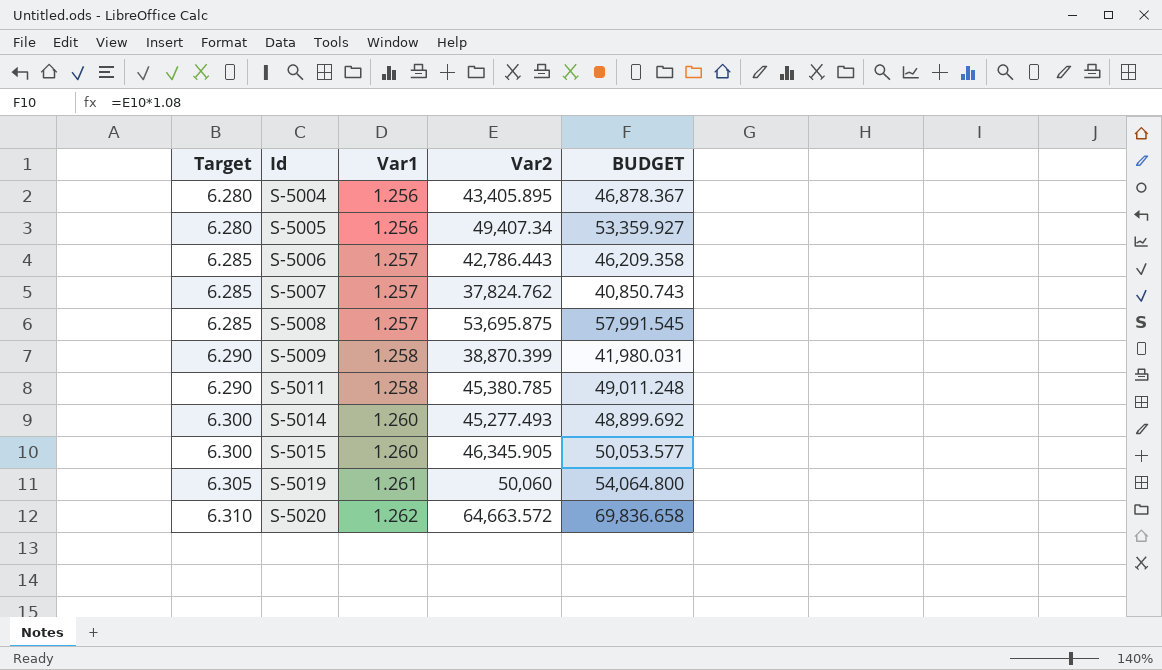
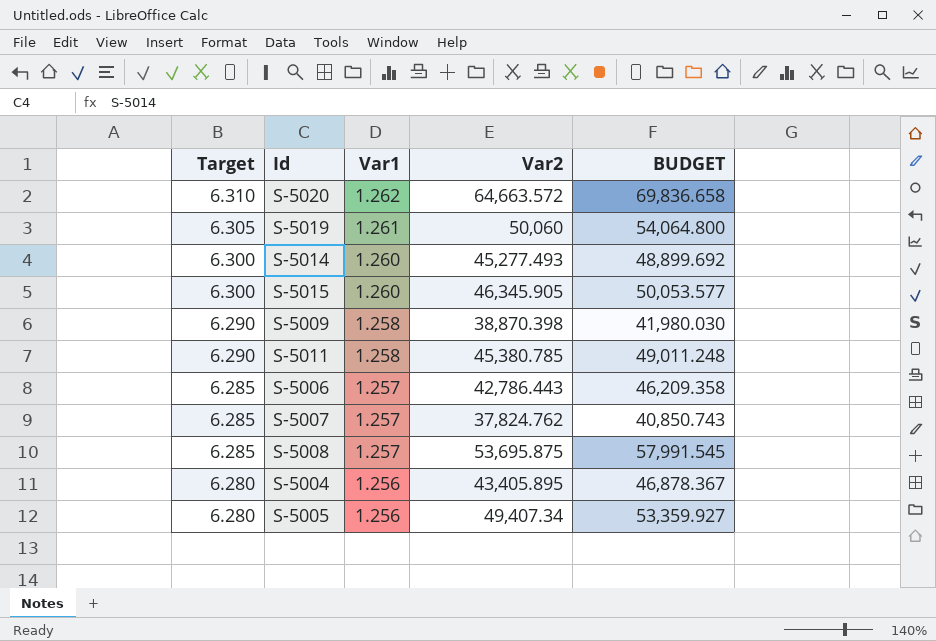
row order: Target ascending -> Target descending
S-5009 | Var2: 38,870.399 -> 38,870.398
S-5009 | BUDGET: 41,980.031 -> 41,980.030

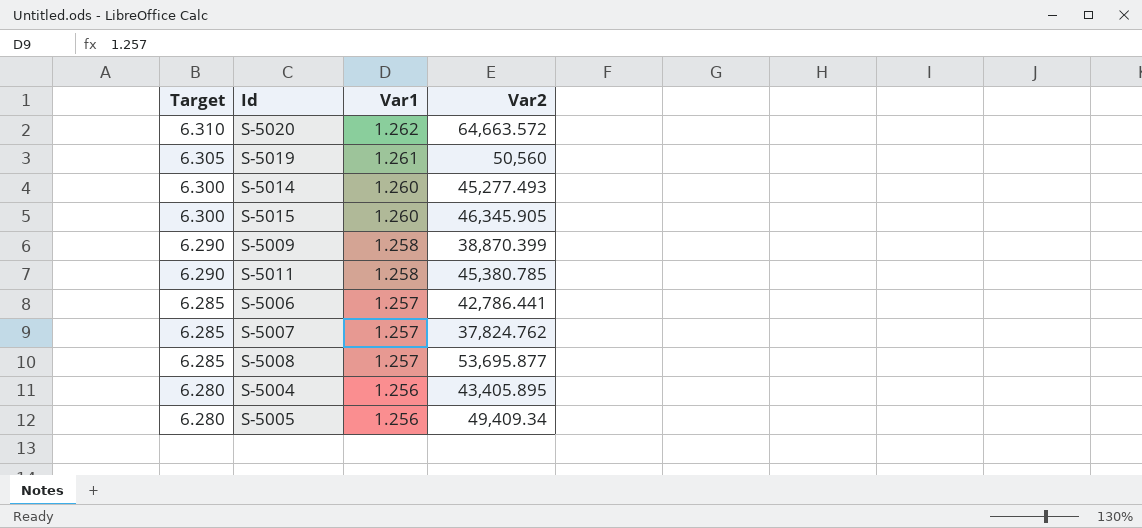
column BUDGET | formula: [Var2] * 1.08 -> none
S-5019 | Var2: 50,060 -> 50,560
S-5009 | Var2: 38,870.398 -> 38,870.399
S-5006 | Var2: 42,786.443 -> 42,786.441
S-5008 | Var2: 53,695.875 -> 53,695.877
S-5005 | Var2: 49,407.34 -> 49,409.34

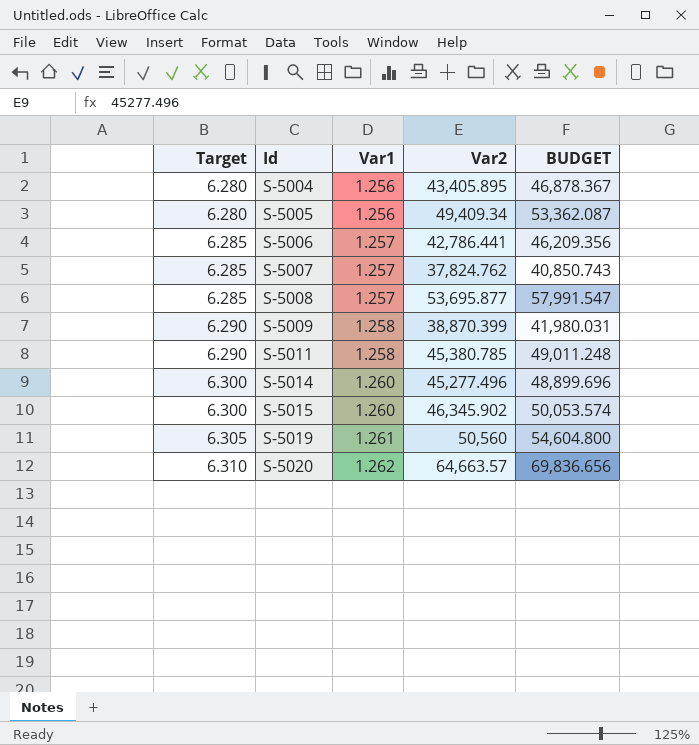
row order: Target descending -> Target ascending
column BUDGET | formula: none -> [Var2] * 1.08
S-5014 | Var2: 45,277.493 -> 45,277.496
S-5015 | Var2: 46,345.905 -> 46,345.902
S-5020 | Var2: 64,663.572 -> 64,663.57

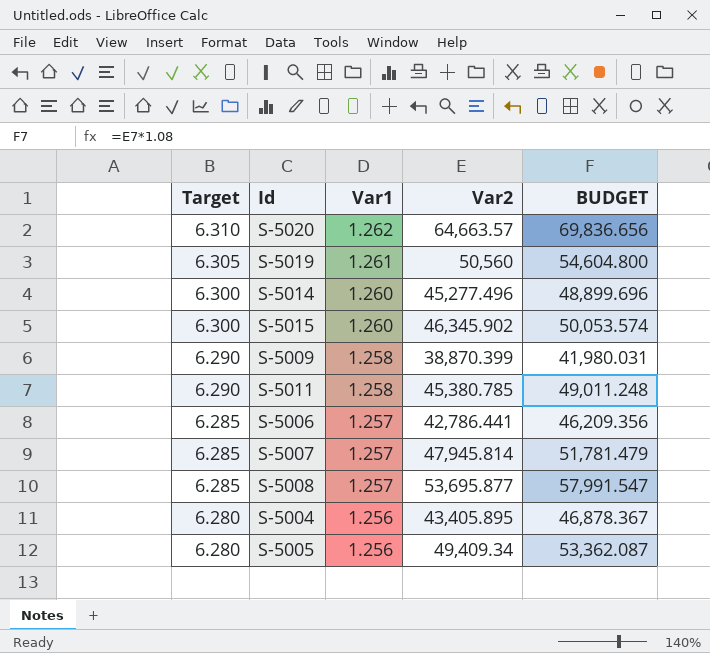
row order: Target ascending -> Target descending
S-5007 | Var2: 37,824.762 -> 47,945.814
S-5007 | BUDGET: 40,850.743 -> 51,781.479

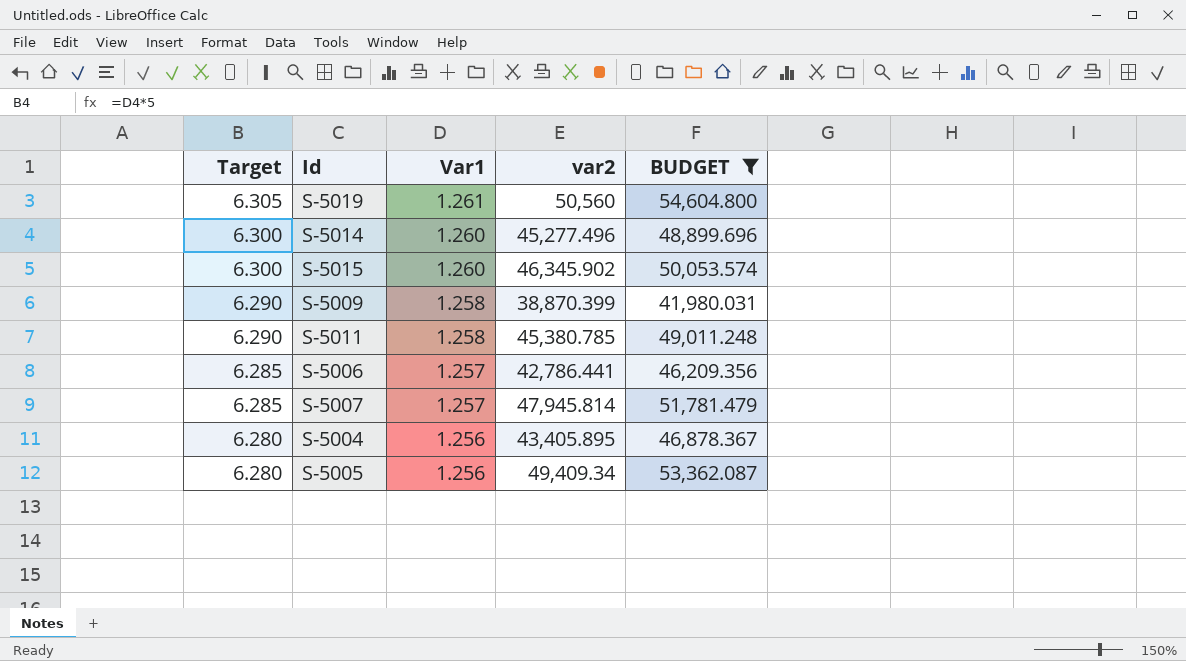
filter: none -> BUDGET <= 54,604.800
column name: Var2 -> var2

